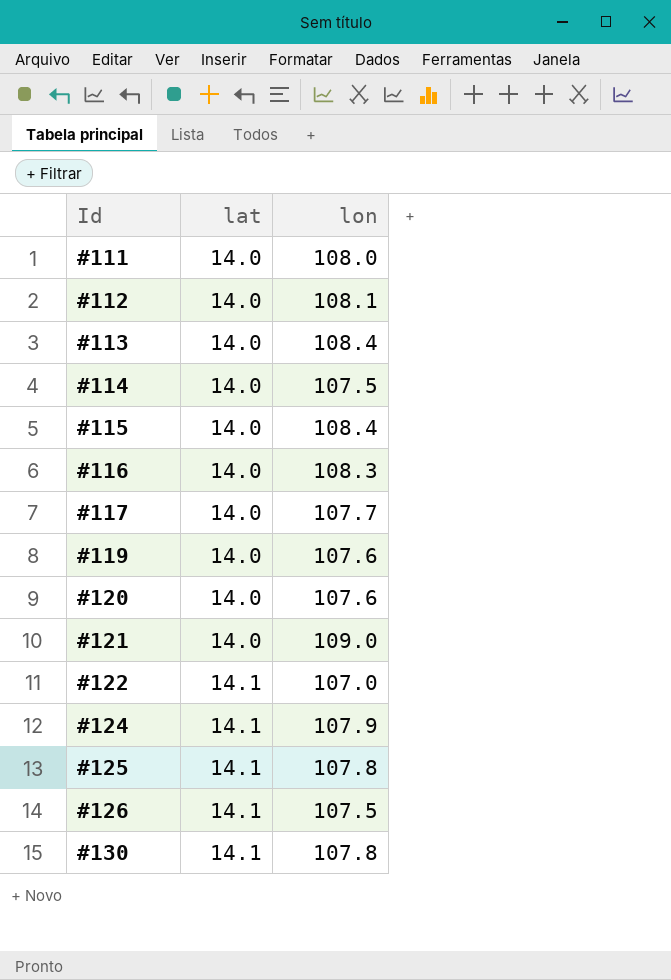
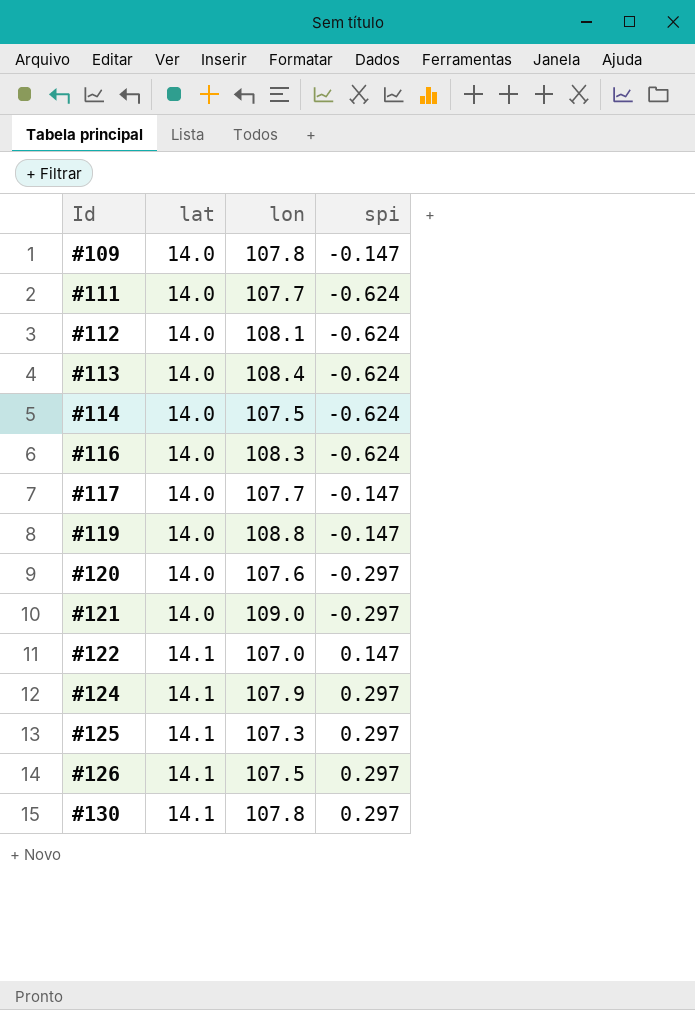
column spi | position: none -> 4
row #115: 14.0 | 108.4 -> none
row #109: none -> 14.0 | 107.8 | -0.147
#111 | lon: 108.0 -> 107.7
#119 | lon: 107.6 -> 108.8
#125 | lon: 107.8 -> 107.3

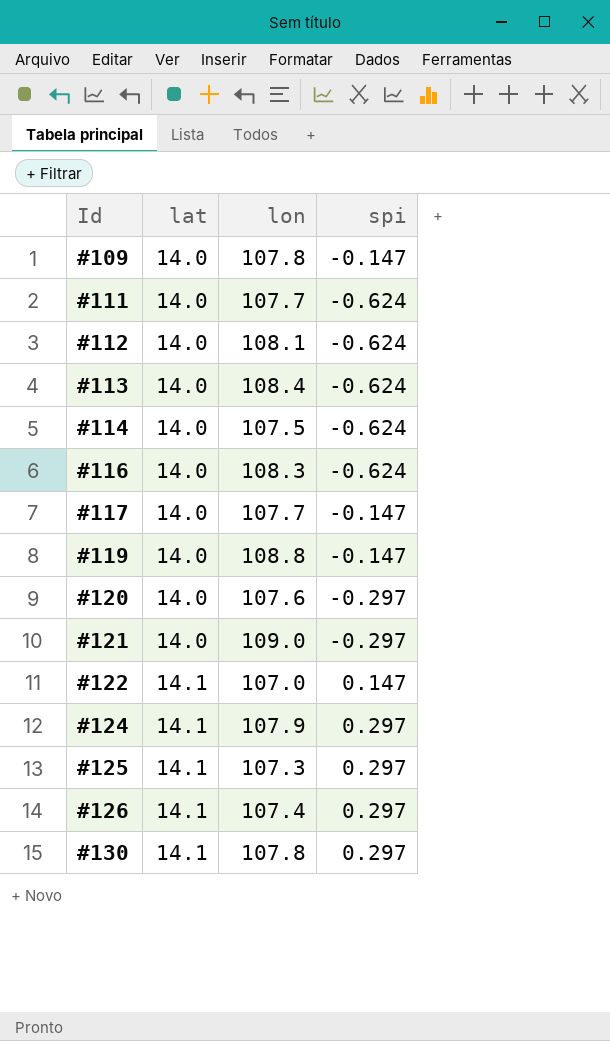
#126 | lon: 107.5 -> 107.4

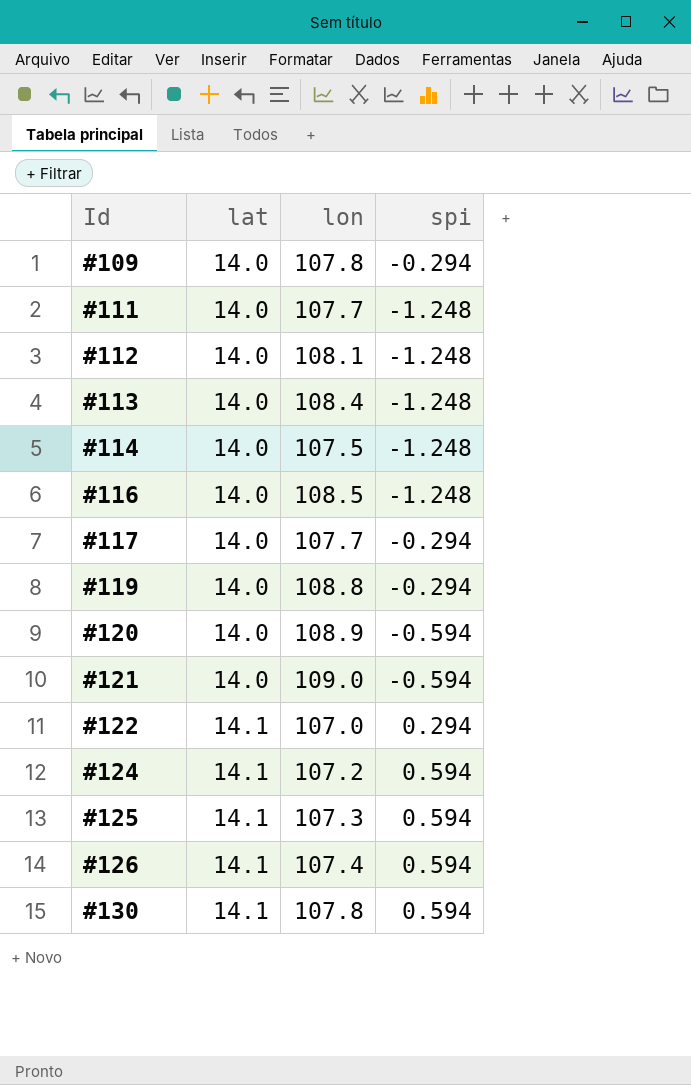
#109 | spi: -0.147 -> -0.294
#111 | spi: -0.624 -> -1.248
#112 | spi: -0.624 -> -1.248
#113 | spi: -0.624 -> -1.248
#114 | spi: -0.624 -> -1.248
#116 | lon: 108.3 -> 108.5
#116 | spi: -0.624 -> -1.248
#117 | spi: -0.147 -> -0.294
#119 | spi: -0.147 -> -0.294
#120 | lon: 107.6 -> 108.9
#120 | spi: -0.297 -> -0.594
#121 | spi: -0.297 -> -0.594
#122 | spi: 0.147 -> 0.294
#124 | lon: 107.9 -> 107.2
#124 | spi: 0.297 -> 0.594
#125 | spi: 0.297 -> 0.594
#126 | spi: 0.297 -> 0.594
#130 | spi: 0.297 -> 0.594

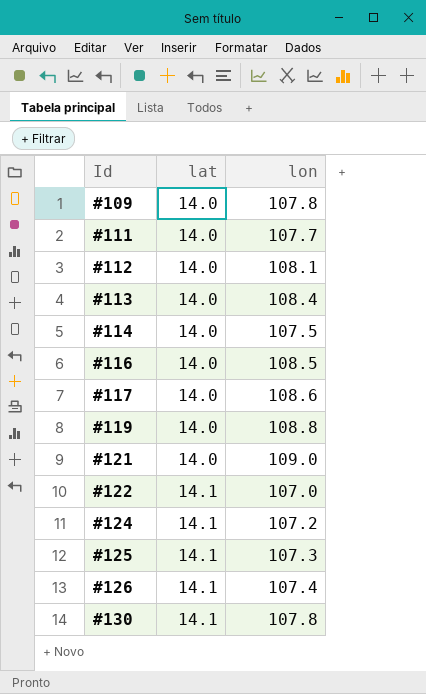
column spi | position: 4 -> none
row #120: 14.0 | 108.9 | -0.594 -> none
#117 | lon: 107.7 -> 108.6

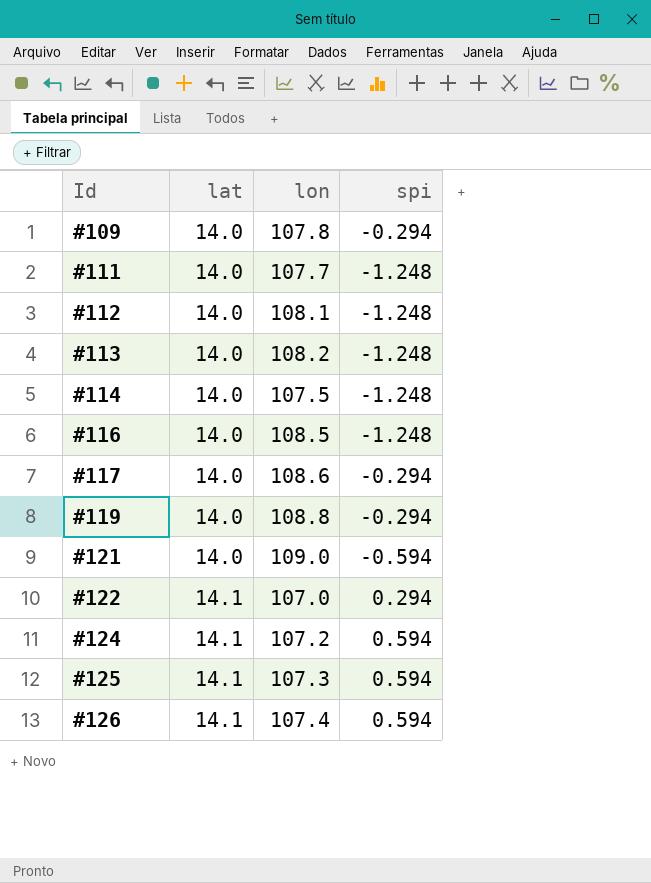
column spi | position: none -> 4
row #130: 14.1 | 107.8 -> none
#113 | lon: 108.4 -> 108.2

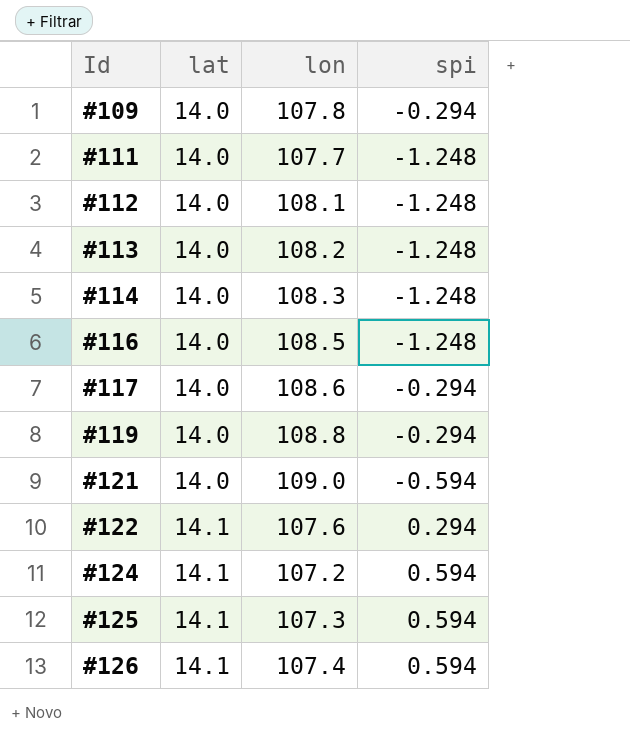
#114 | lon: 107.5 -> 108.3
#122 | lon: 107.0 -> 107.6

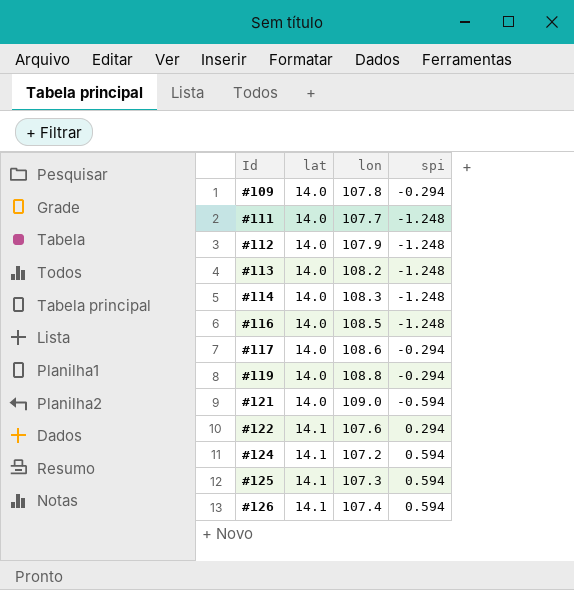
#112 | lon: 108.1 -> 107.9

